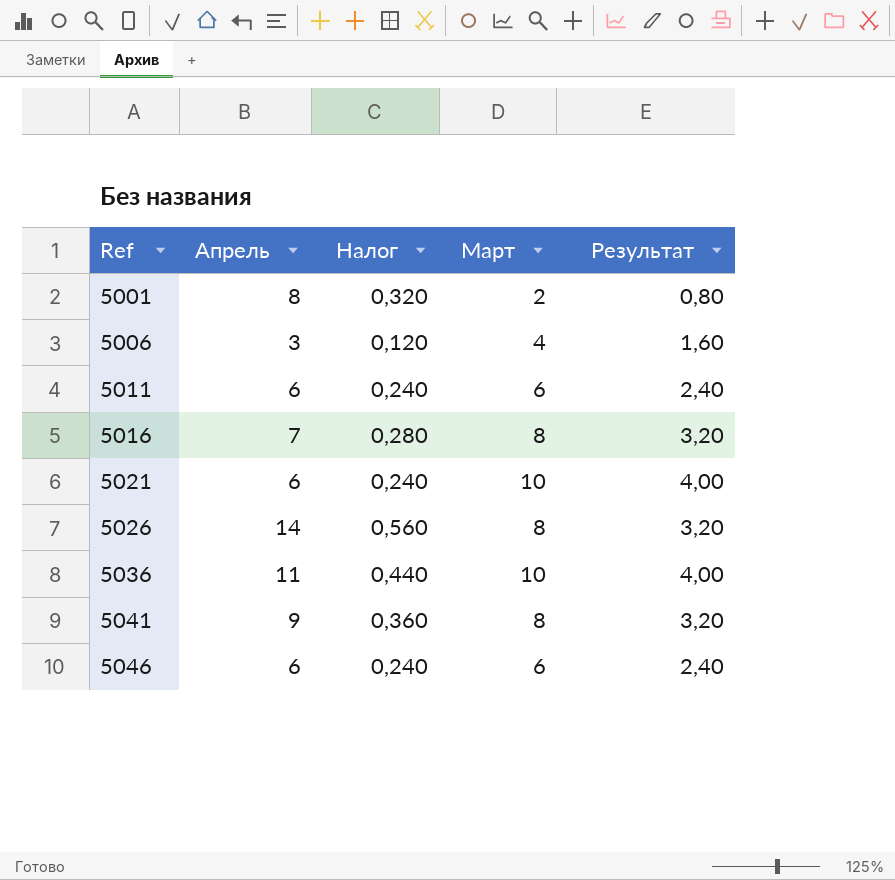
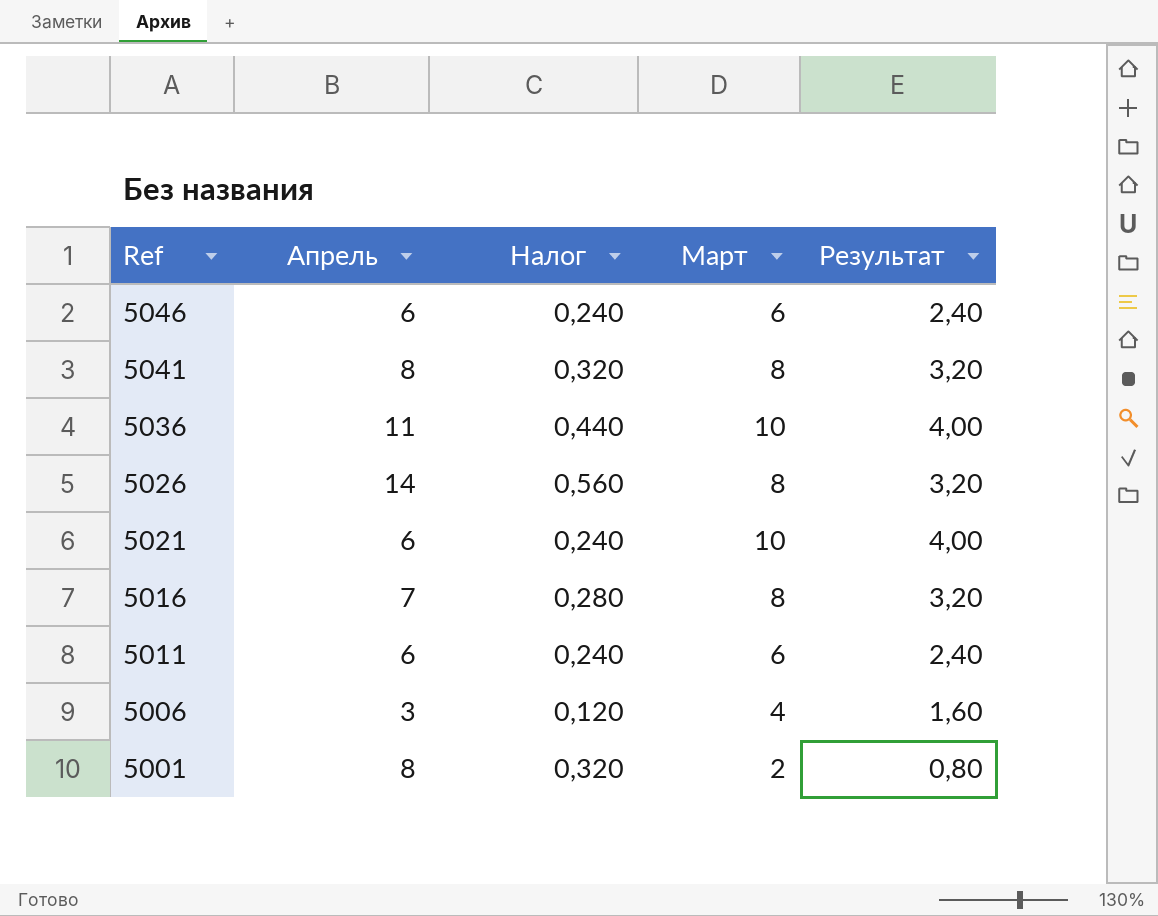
row order: Ref ascending -> Ref descending
5041 | Апрель: 9 -> 8
5041 | Налог: 0,360 -> 0,320

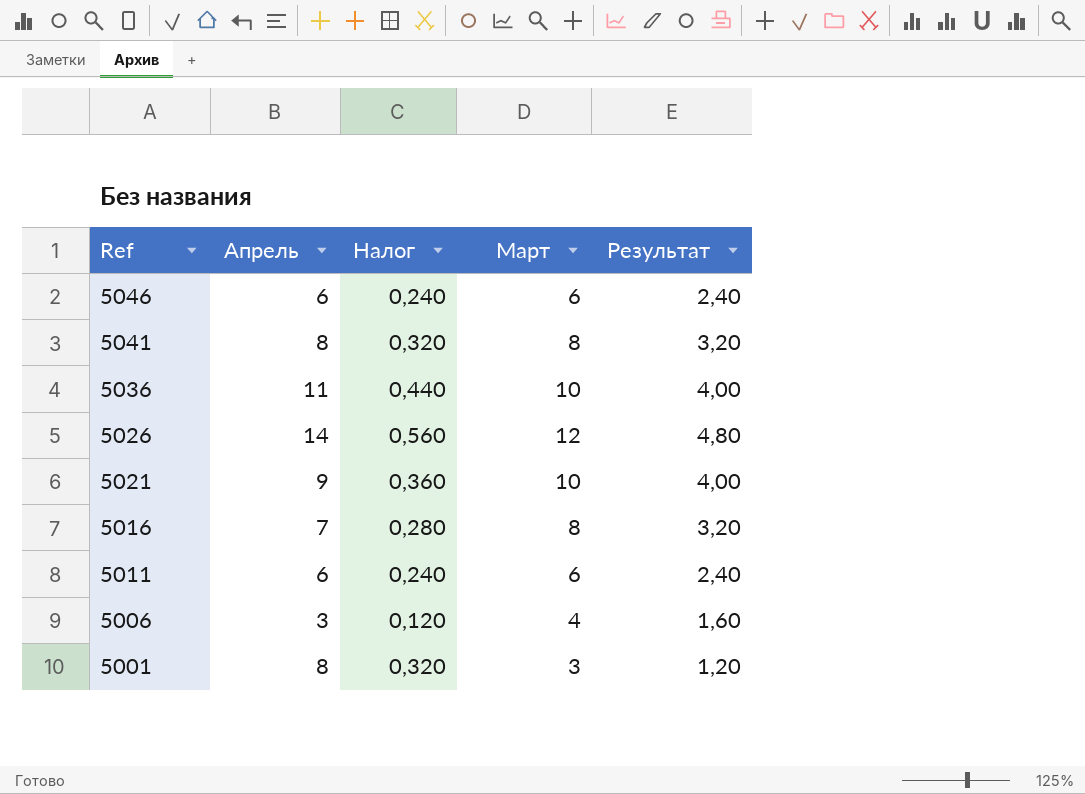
5026 | Март: 8 -> 12
5026 | Результат: 3,20 -> 4,80
5021 | Апрель: 6 -> 9
5021 | Налог: 0,240 -> 0,360
5001 | Март: 2 -> 3
5001 | Результат: 0,80 -> 1,20

